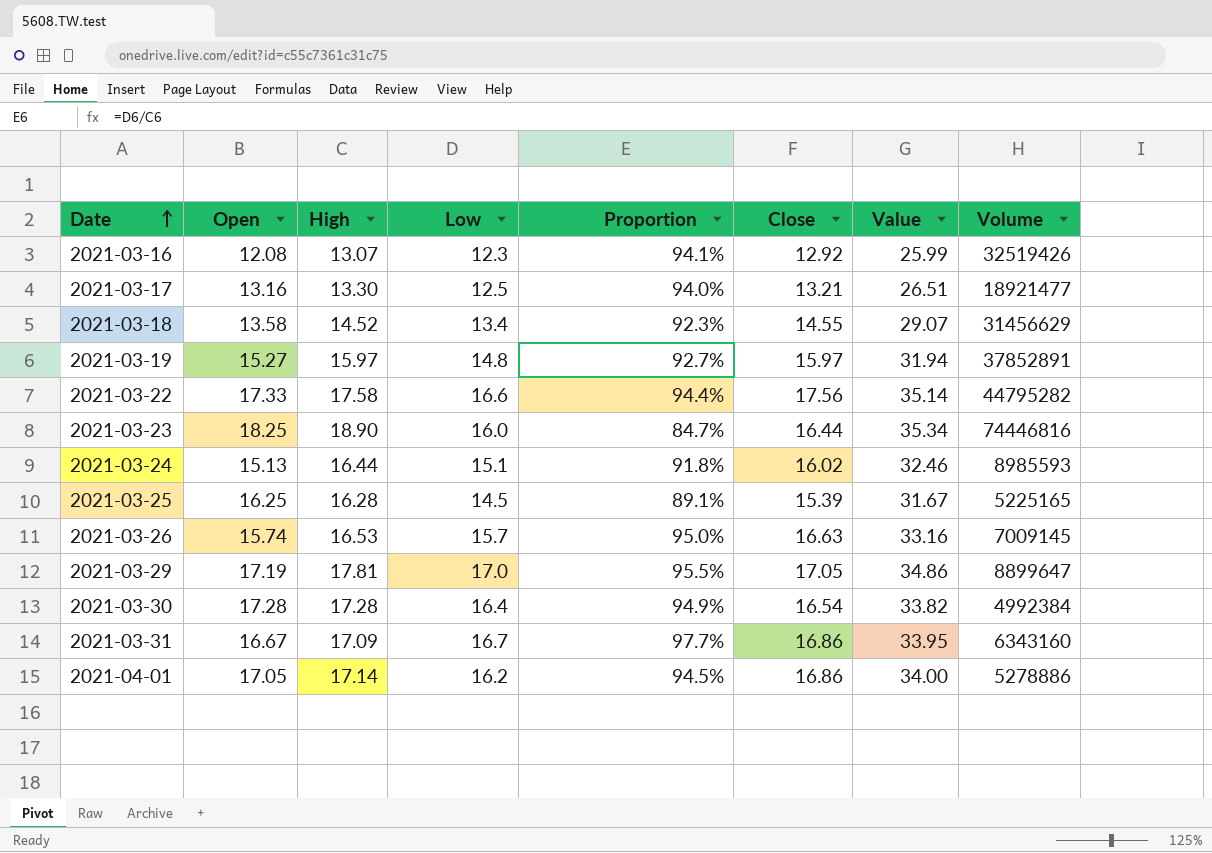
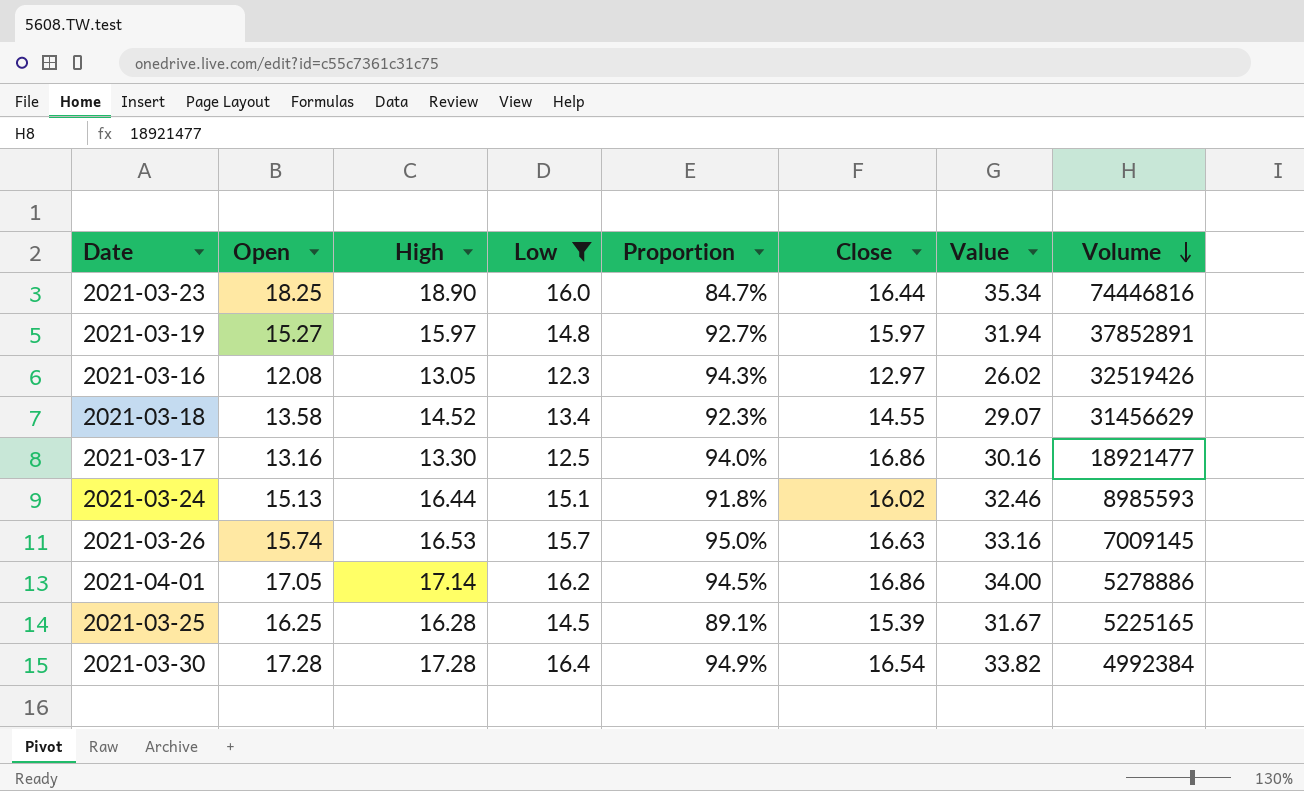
filter: none -> Low <= 16.4
row order: Date ascending -> Volume descending
2021-03-16 | High: 13.07 -> 13.05
2021-03-16 | Proportion: 94.1% -> 94.3%
2021-03-16 | Close: 12.92 -> 12.97
2021-03-16 | Value: 25.99 -> 26.02
2021-03-17 | Close: 13.21 -> 16.86
2021-03-17 | Value: 26.51 -> 30.16

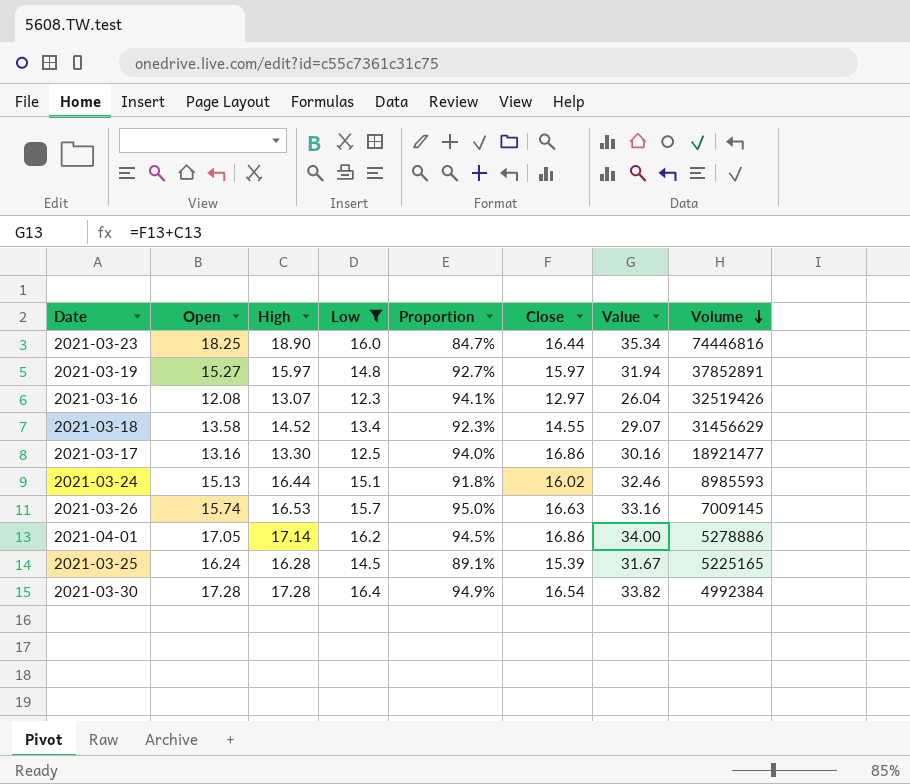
2021-03-16 | High: 13.05 -> 13.07
2021-03-16 | Proportion: 94.3% -> 94.1%
2021-03-16 | Value: 26.02 -> 26.04
2021-03-25 | Open: 16.25 -> 16.24

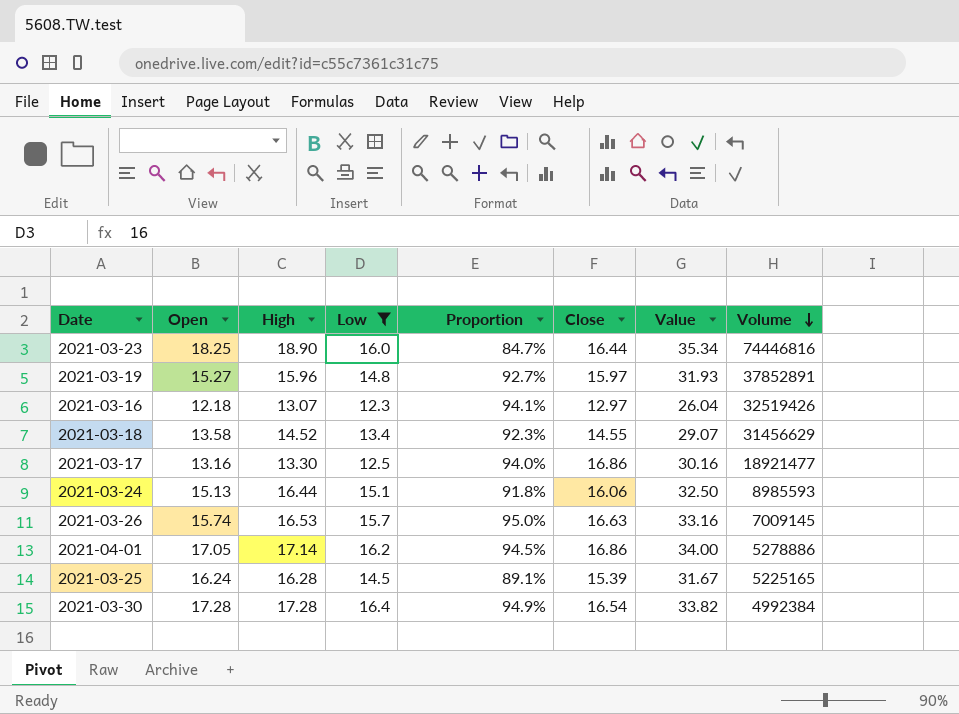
2021-03-19 | High: 15.97 -> 15.96
2021-03-19 | Value: 31.94 -> 31.93
2021-03-16 | Open: 12.08 -> 12.18
2021-03-24 | Close: 16.02 -> 16.06
2021-03-24 | Value: 32.46 -> 32.50

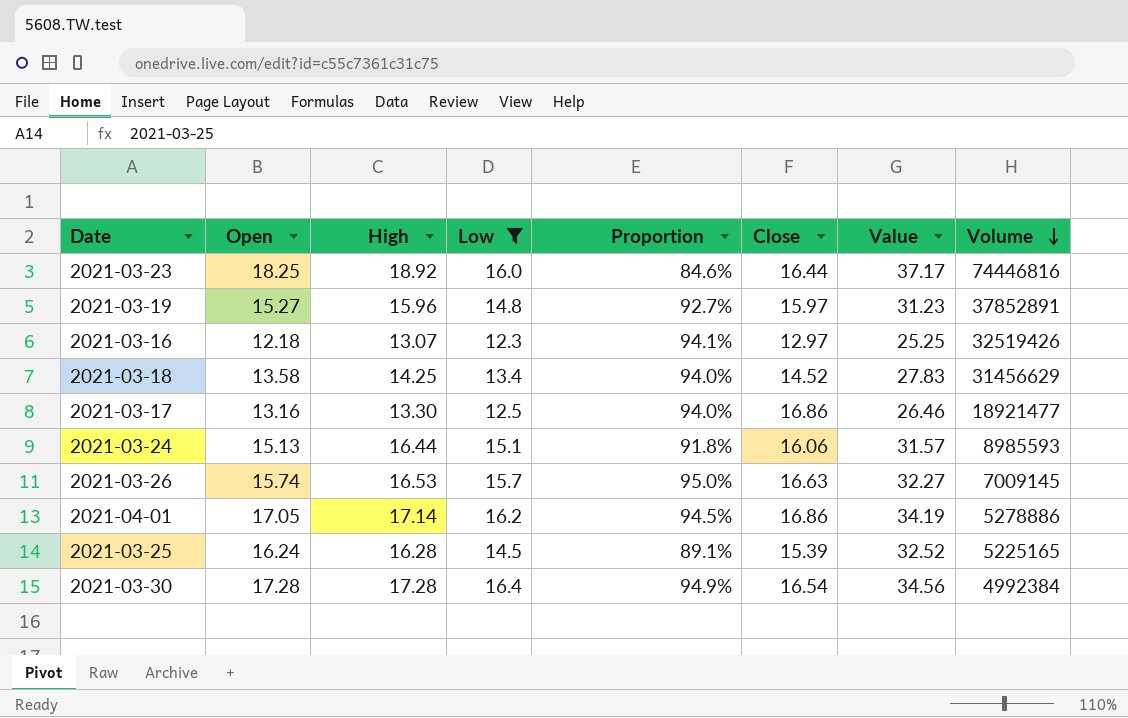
column Value | formula: [High] + [Close] -> [Open] + [High]
2021-03-23 | High: 18.90 -> 18.92
2021-03-23 | Proportion: 84.7% -> 84.6%
2021-03-18 | High: 14.52 -> 14.25
2021-03-18 | Proportion: 92.3% -> 94.0%
2021-03-18 | Close: 14.55 -> 14.52

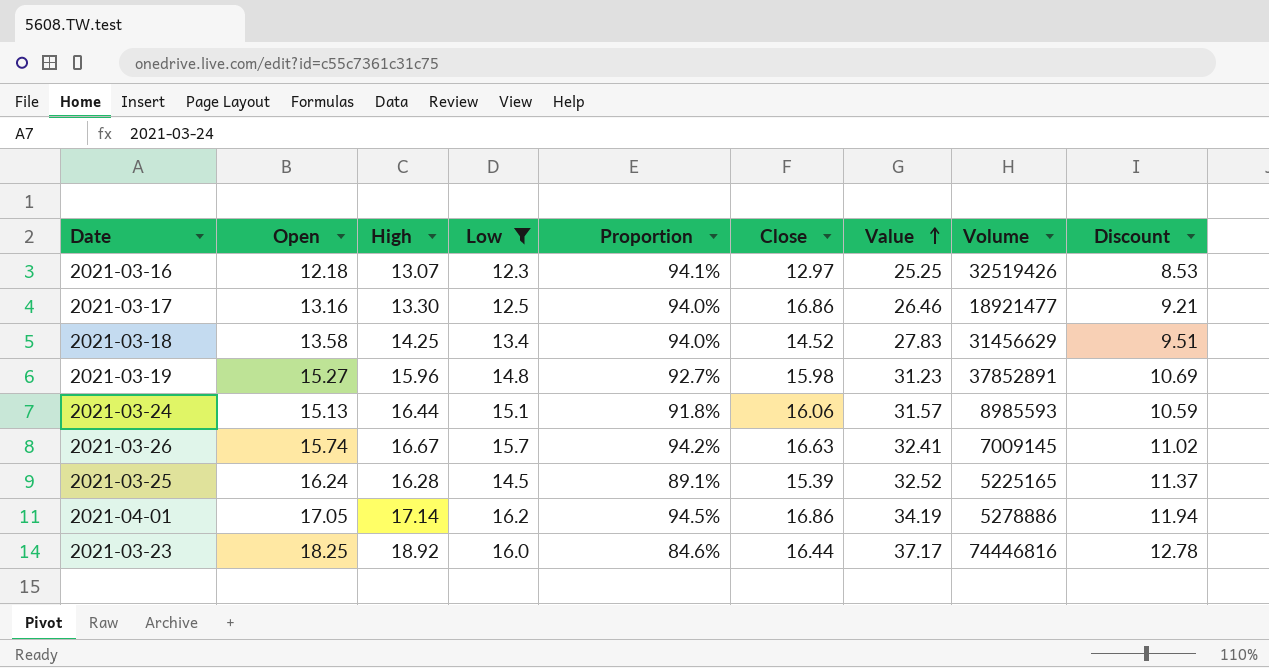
row order: Volume descending -> Value ascending
column Discount | formula: none -> [Open] * 0.7
row 2021-03-30: 17.28 | 17.28 | 16.4 | 94.9% | 16.54 | 34.56 | 4992384 -> none
2021-03-19 | Close: 15.97 -> 15.98
2021-03-26 | High: 16.53 -> 16.67
2021-03-26 | Proportion: 95.0% -> 94.2%
2021-03-26 | Value: 32.27 -> 32.41

